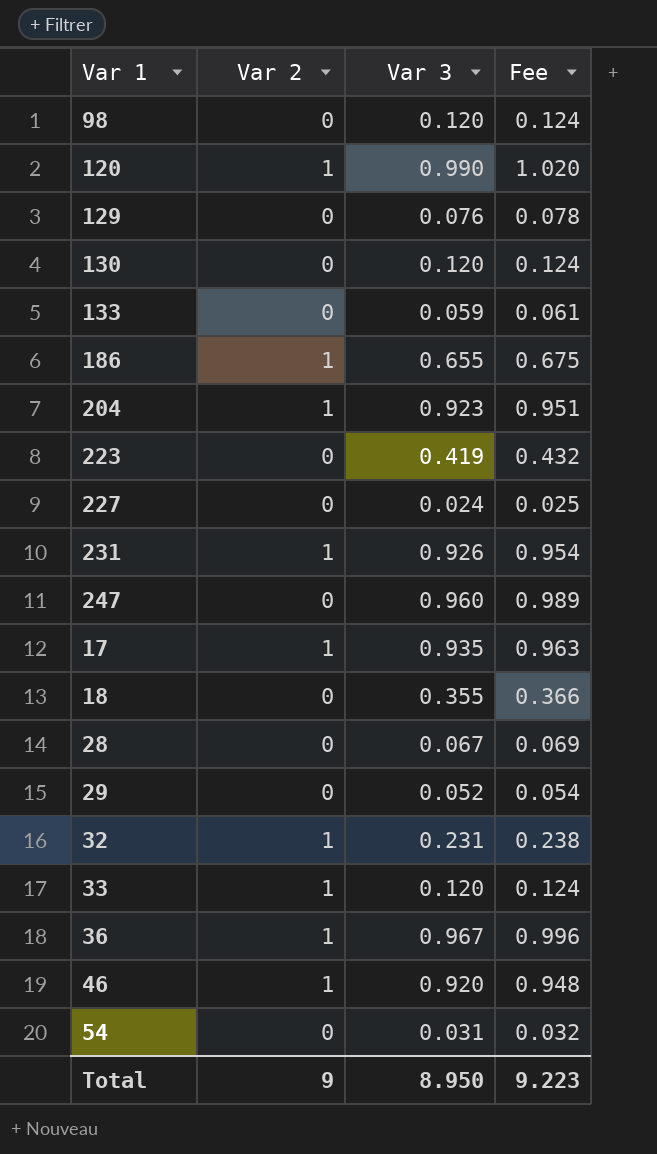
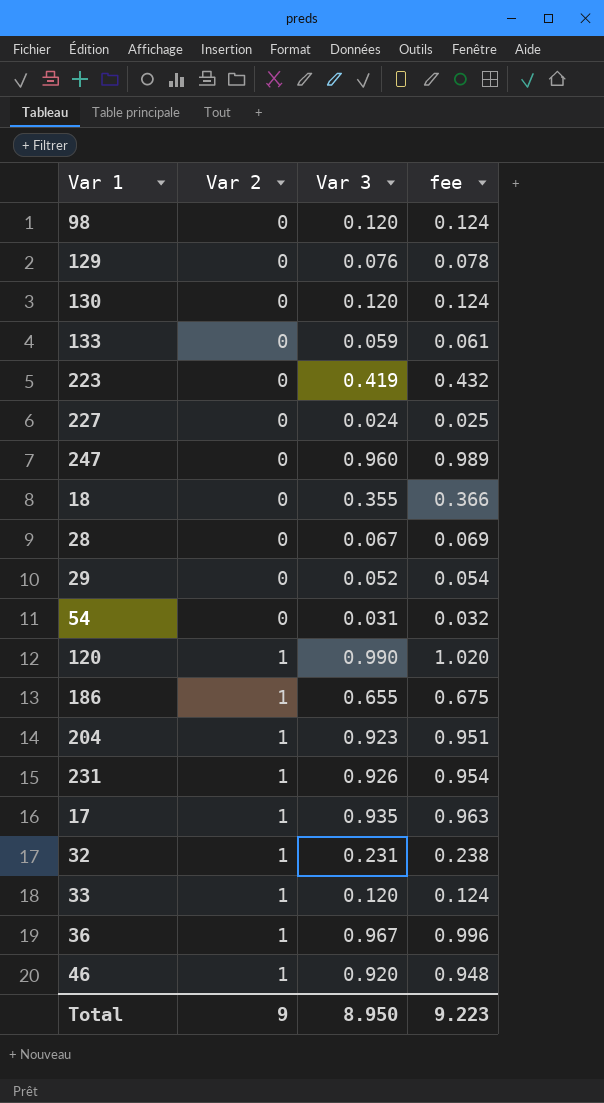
row order: none -> Var 2 ascending
column name: Fee -> fee

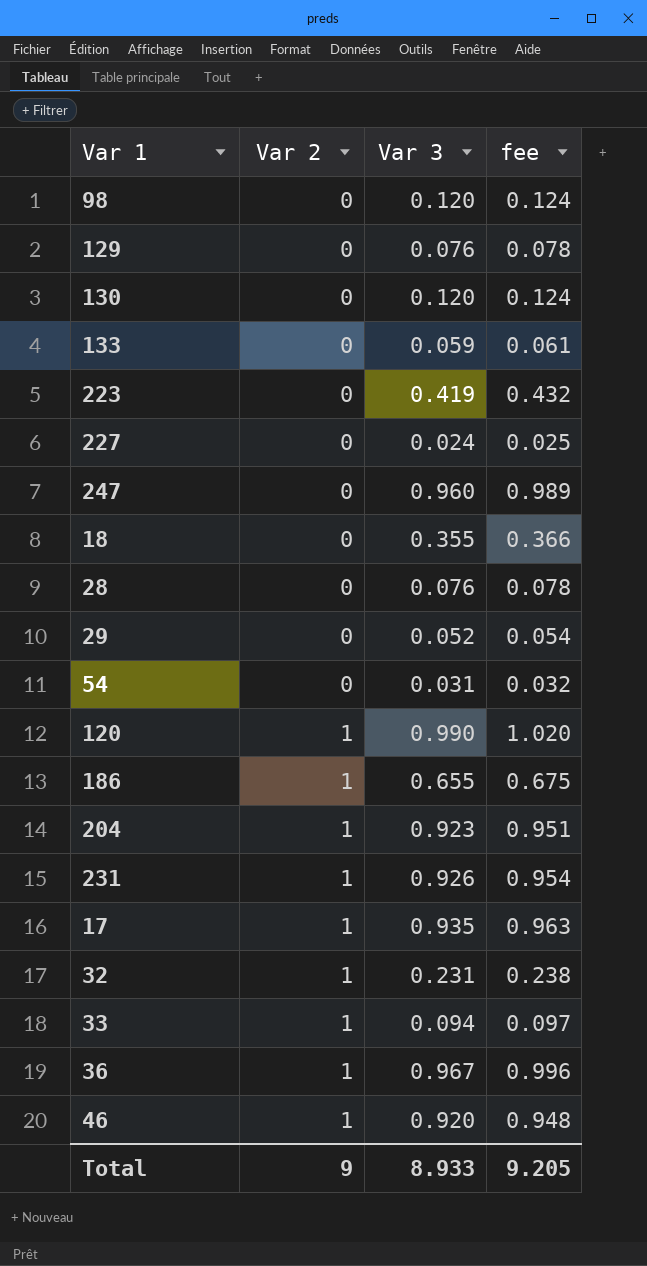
28 | Var 3: 0.067 -> 0.076
28 | fee: 0.069 -> 0.078
33 | Var 3: 0.120 -> 0.094
33 | fee: 0.124 -> 0.097
Total | Var 3: 8.950 -> 8.933
Total | fee: 9.223 -> 9.205

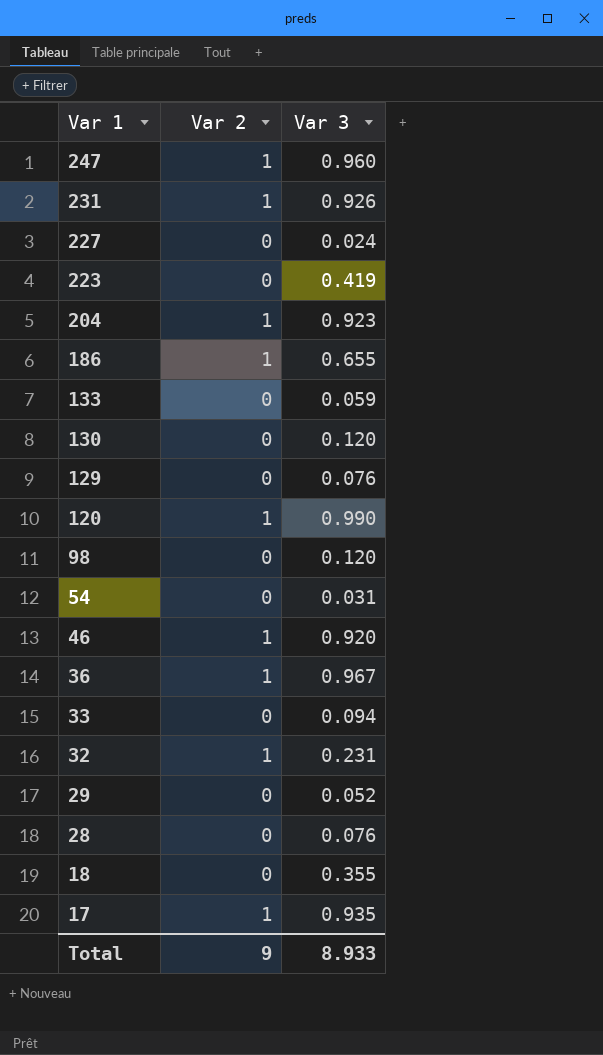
row order: Var 2 ascending -> Var 1 descending
column fee | formula: [Var 3] * 1.03 -> none
247 | Var 2: 0 -> 1
33 | Var 2: 1 -> 0

